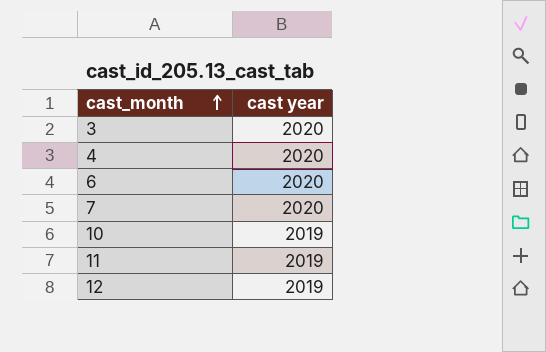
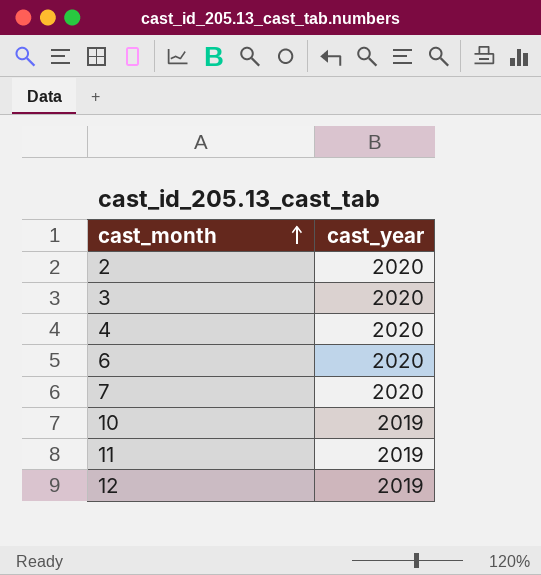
column name: cast year -> cast_year
row 2: none -> 2020

